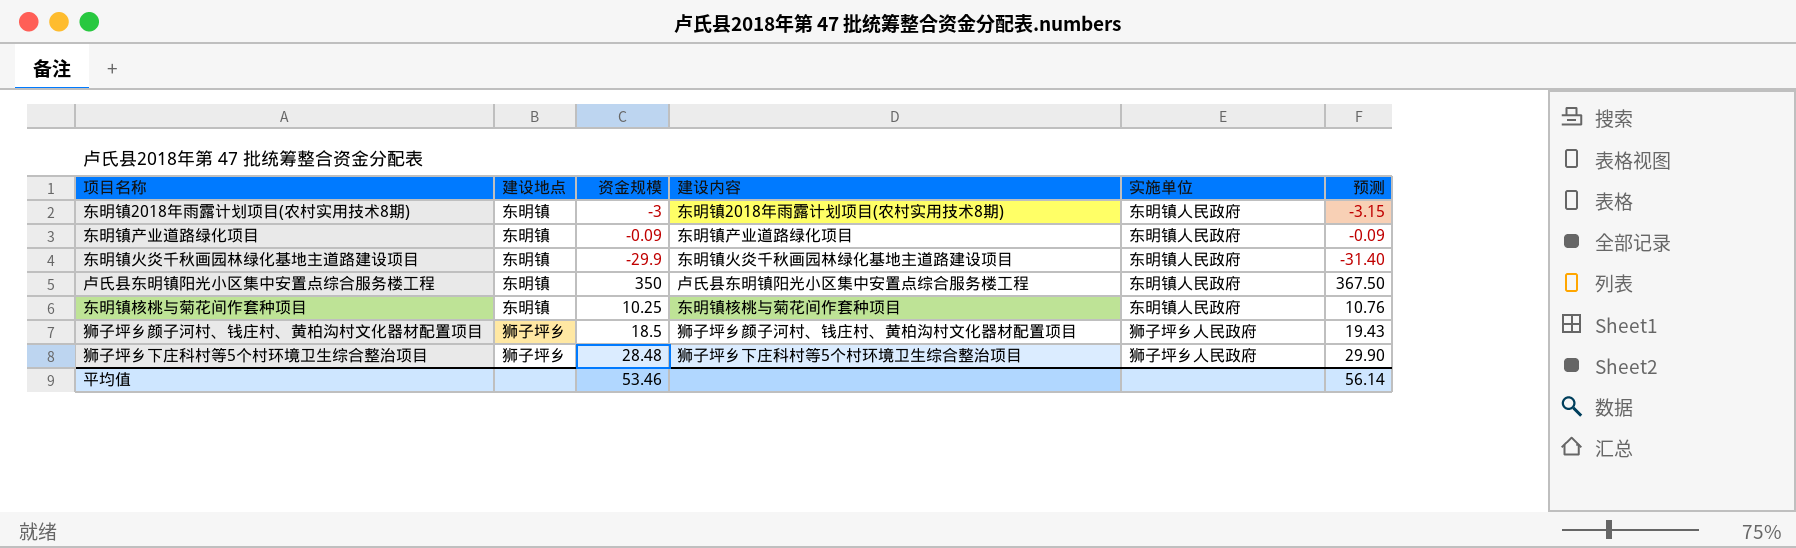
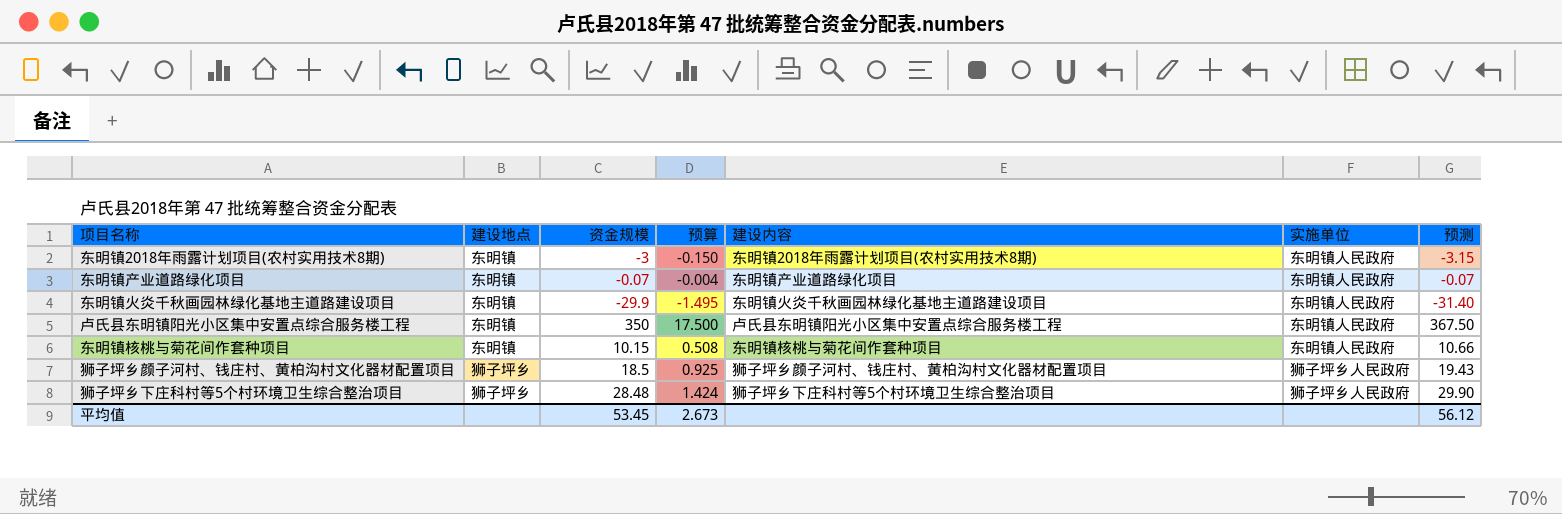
column 预算 | formula: none -> [资金规模] * 0.05
东明镇产业道路绿化项目 | 资金规模: -0.09 -> -0.07
东明镇产业道路绿化项目 | 预测: -0.09 -> -0.07
东明镇核桃与菊花间作套种项目 | 资金规模: 10.25 -> 10.15
东明镇核桃与菊花间作套种项目 | 预测: 10.76 -> 10.66
平均值 | 资金规模: 53.46 -> 53.45
平均值 | 预测: 56.14 -> 56.12

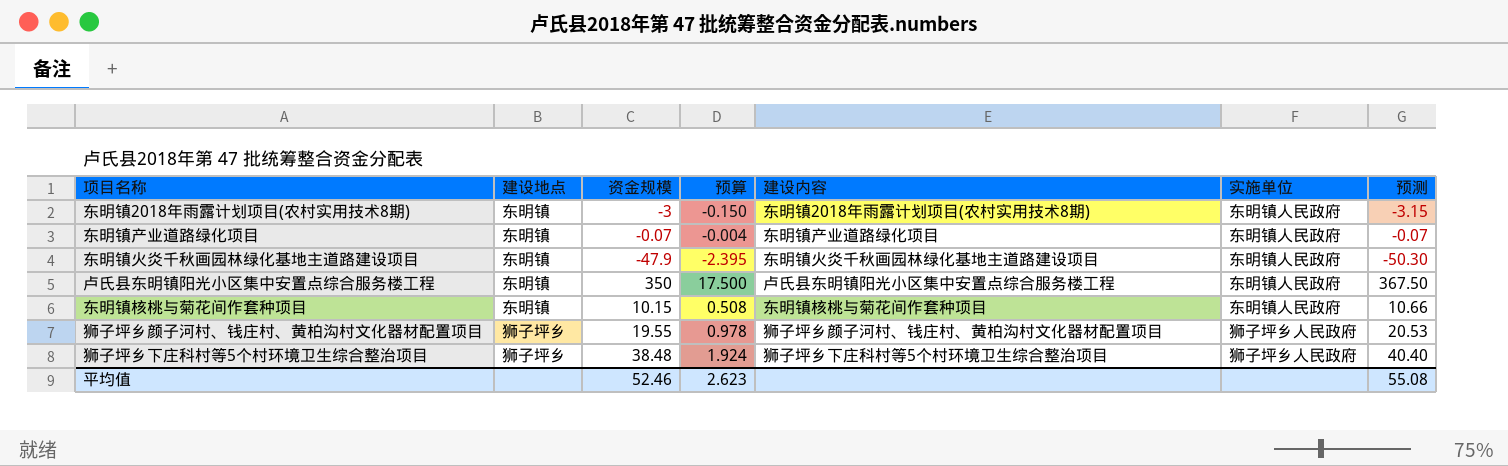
东明镇火炎千秋画园林绿化基地主道路建设项目 | 资金规模: -29.9 -> -47.9
东明镇火炎千秋画园林绿化基地主道路建设项目 | 预算: -1.495 -> -2.395
东明镇火炎千秋画园林绿化基地主道路建设项目 | 预测: -31.40 -> -50.30
狮子坪乡颜子河村、钱庄村、黄柏沟村文化器材配置项目 | 资金规模: 18.5 -> 19.55
狮子坪乡颜子河村、钱庄村、黄柏沟村文化器材配置项目 | 预算: 0.925 -> 0.978
狮子坪乡颜子河村、钱庄村、黄柏沟村文化器材配置项目 | 预测: 19.43 -> 20.53
狮子坪乡下庄科村等5个村环境卫生综合整治项目 | 资金规模: 28.48 -> 38.48
狮子坪乡下庄科村等5个村环境卫生综合整治项目 | 预算: 1.424 -> 1.924
狮子坪乡下庄科村等5个村环境卫生综合整治项目 | 预测: 29.90 -> 40.40
平均值 | 资金规模: 53.45 -> 52.46
平均值 | 预算: 2.673 -> 2.623
平均值 | 预测: 56.12 -> 55.08

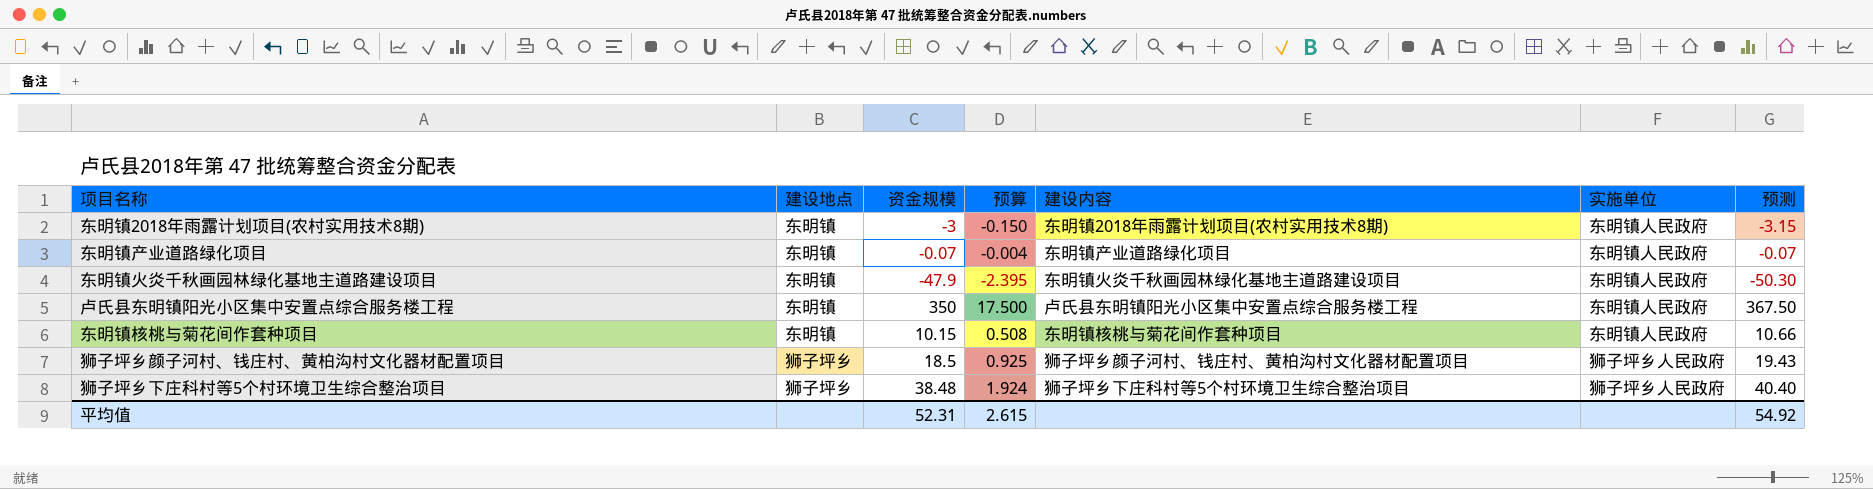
狮子坪乡颜子河村、钱庄村、黄柏沟村文化器材配置项目 | 资金规模: 19.55 -> 18.5
狮子坪乡颜子河村、钱庄村、黄柏沟村文化器材配置项目 | 预算: 0.978 -> 0.925
狮子坪乡颜子河村、钱庄村、黄柏沟村文化器材配置项目 | 预测: 20.53 -> 19.43
平均值 | 资金规模: 52.46 -> 52.31
平均值 | 预算: 2.623 -> 2.615
平均值 | 预测: 55.08 -> 54.92

